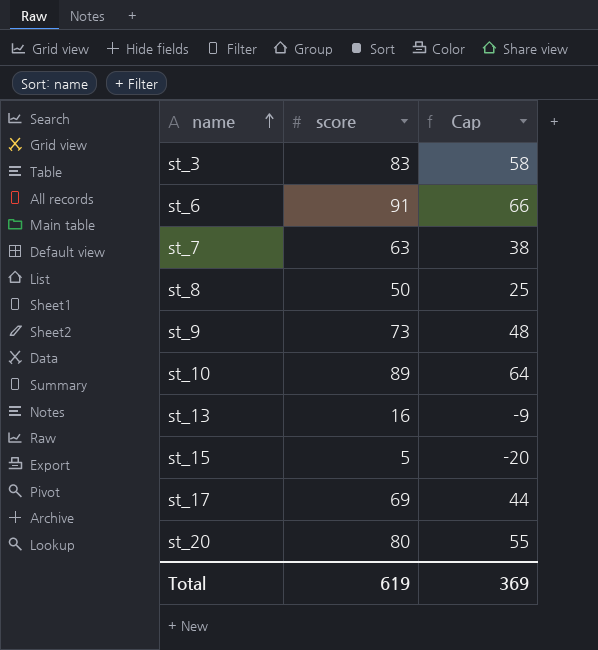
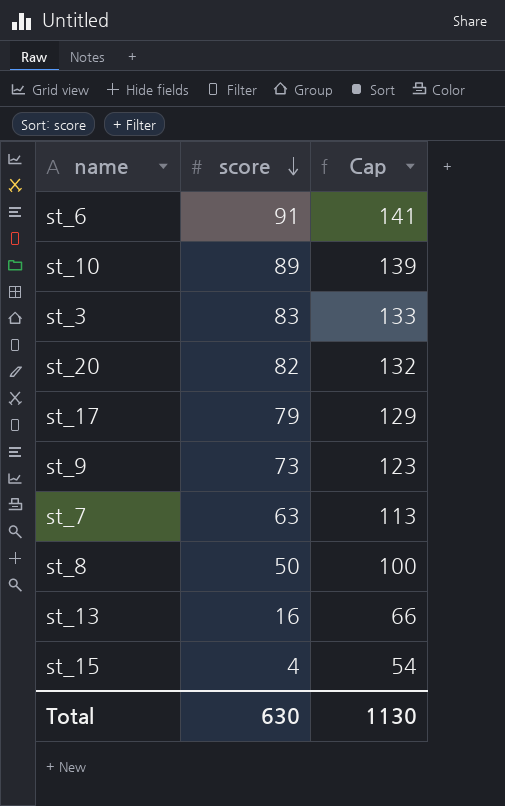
row order: name ascending -> score descending
column Cap | formula: [score] - 25 -> [score] + 50
st_20 | score: 80 -> 82
st_17 | score: 69 -> 79
st_15 | score: 5 -> 4
Total | score: 619 -> 630
Total | Cap: 369 -> 1130

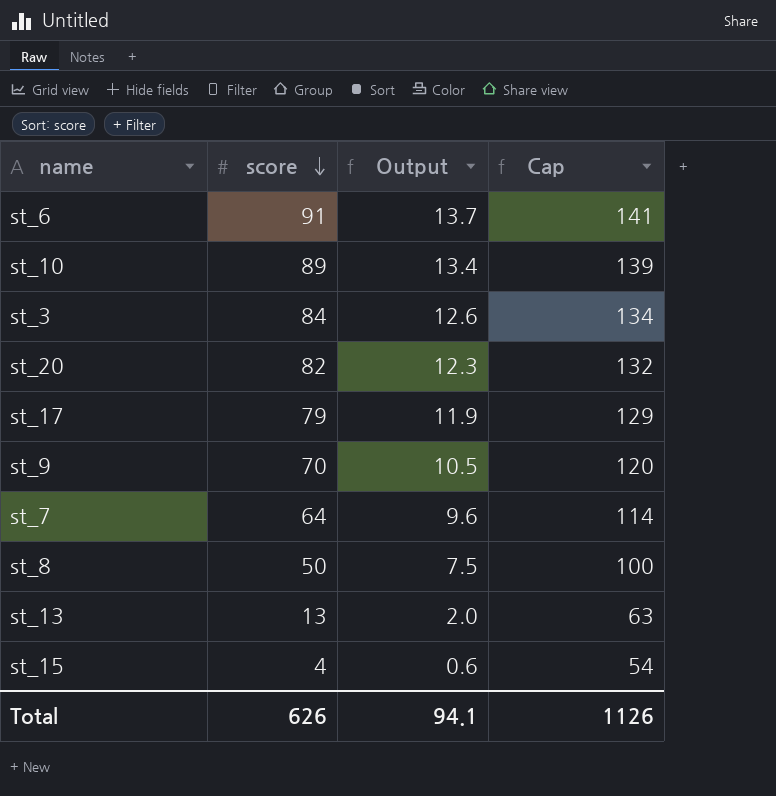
column Output | formula: none -> [score] * 0.15
st_3 | score: 83 -> 84
st_3 | Cap: 133 -> 134
st_9 | score: 73 -> 70
st_9 | Cap: 123 -> 120
st_7 | score: 63 -> 64
st_7 | Cap: 113 -> 114
st_13 | score: 16 -> 13
st_13 | Cap: 66 -> 63
Total | score: 630 -> 626
Total | Cap: 1130 -> 1126

